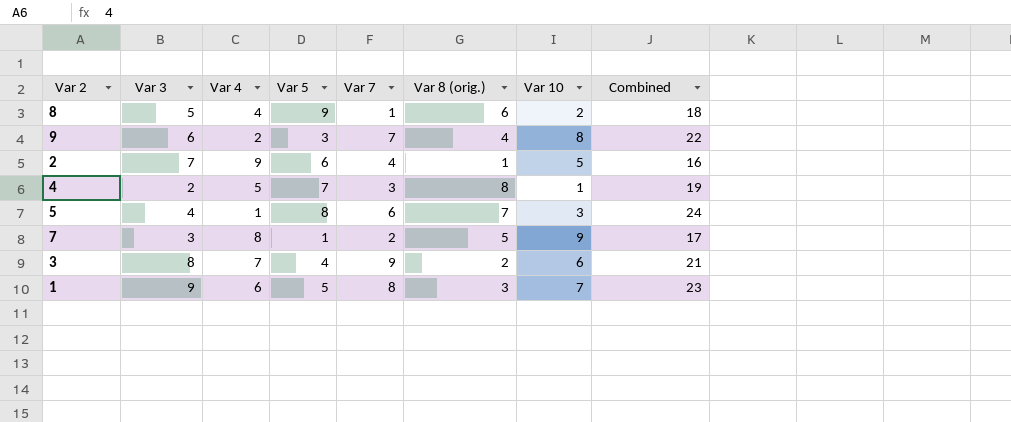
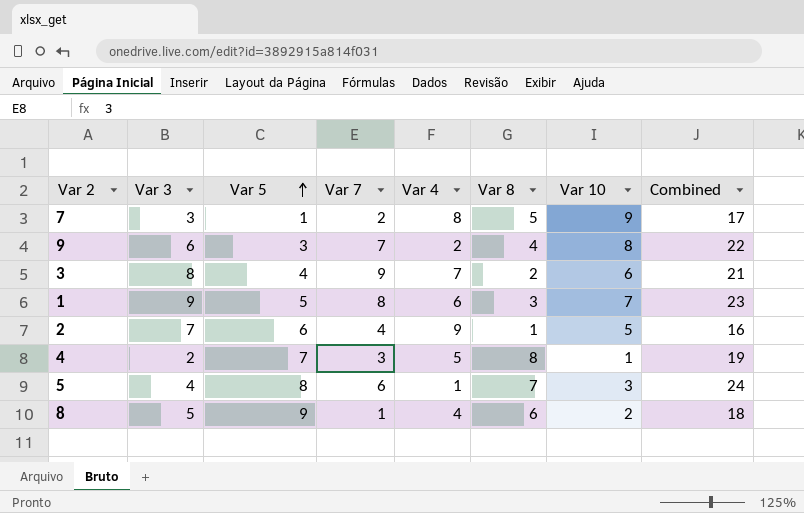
row order: none -> Var 5 ascending
column Var 4 | position: 3 -> 5
column name: Var 8 (orig.) -> Var 8

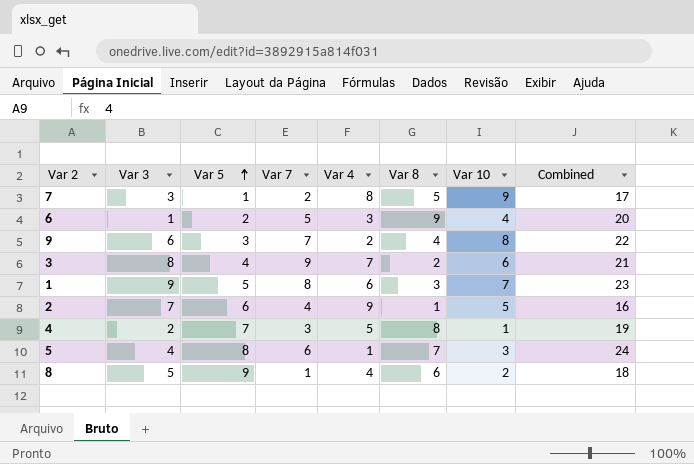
row 6: none -> 1 | 2 | 5 | 3 | 9 | 4 | 20

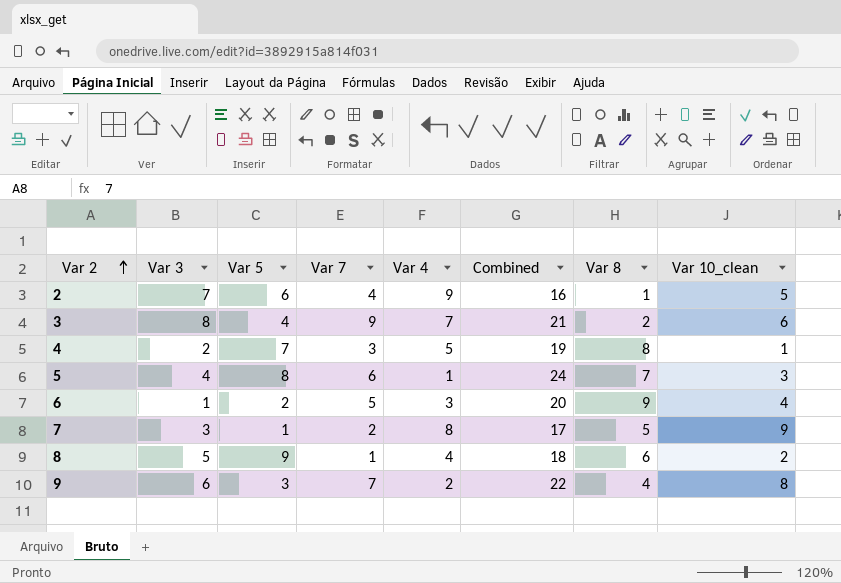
row order: Var 5 ascending -> Var 2 ascending
column Combined | position: 8 -> 6
column name: Var 10 -> Var 10_clean
row 1: 9 | 5 | 8 | 6 | 3 | 7 | 23 -> none

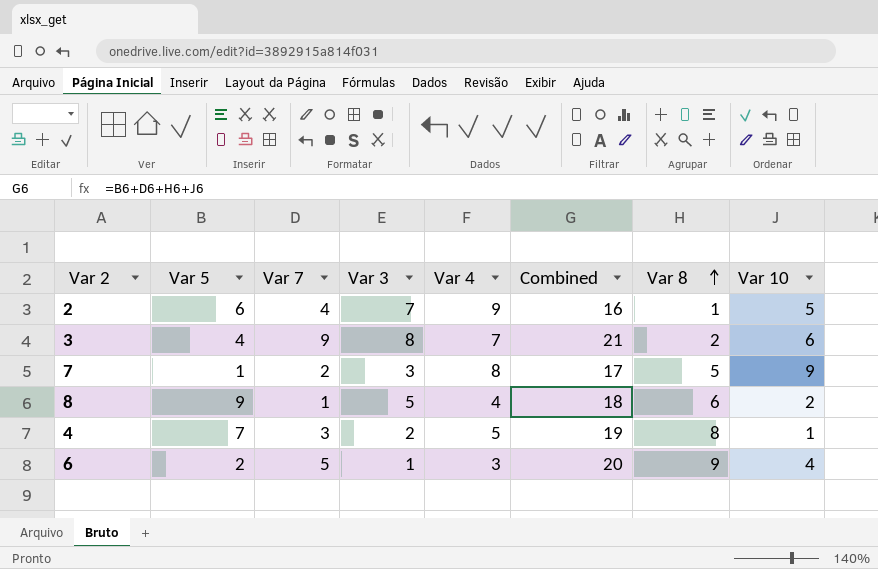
row order: Var 2 ascending -> Var 8 ascending
column Var 3 | position: 2 -> 4
column name: Var 10_clean -> Var 10
row 5: 4 | 8 | 6 | 1 | 24 | 7 | 3 -> none
row 9: 6 | 3 | 7 | 2 | 22 | 4 | 8 -> none

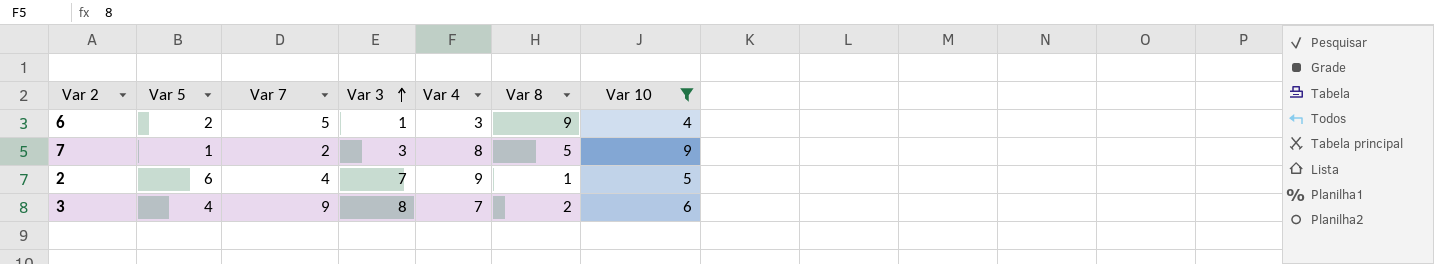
filter: none -> Var 10 >= 4
row order: Var 8 ascending -> Var 3 ascending
column Combined | formula: [Var 5] + [Var 7] + [Var 8] + [Var 10] -> none

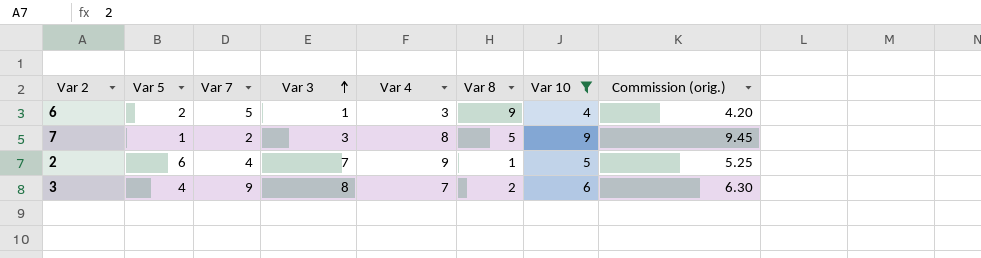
column Commission (orig.) | formula: none -> [Var 10] * 1.05

